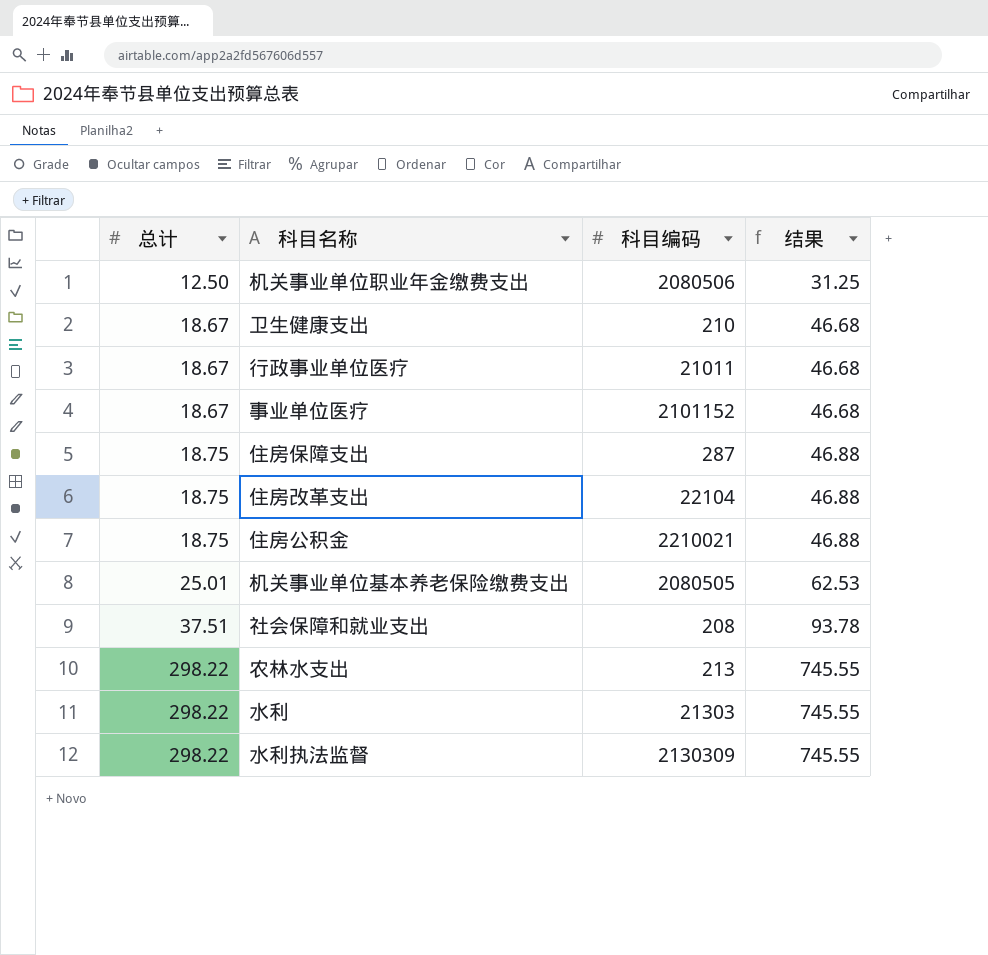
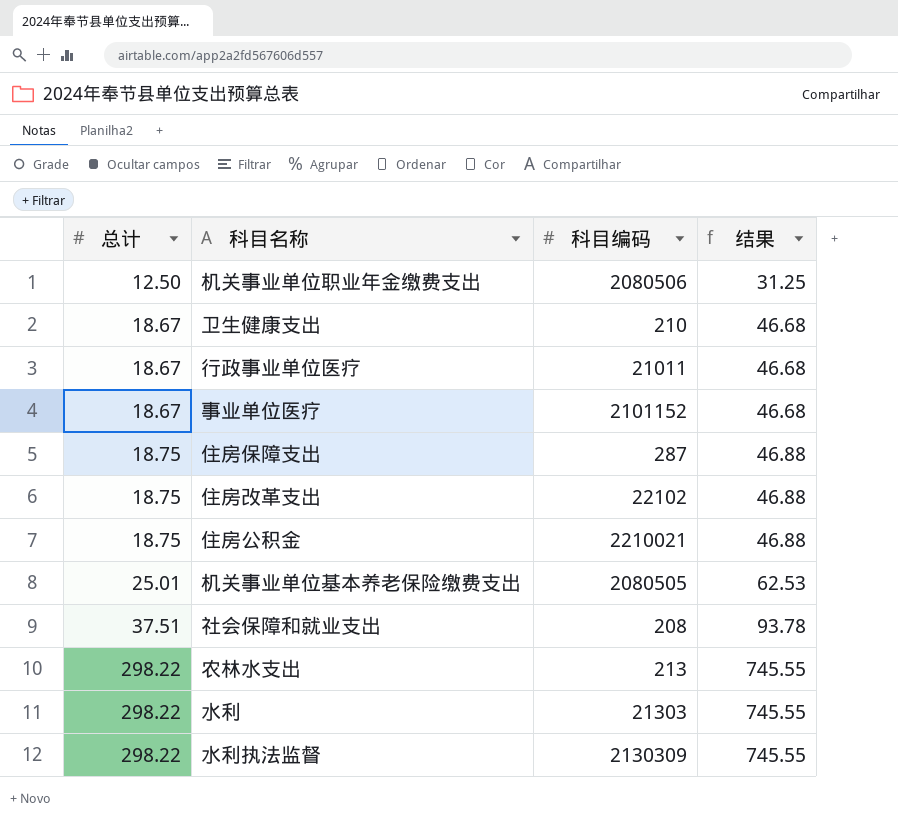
住房改革支出 | 科目编码: 22104 -> 22102

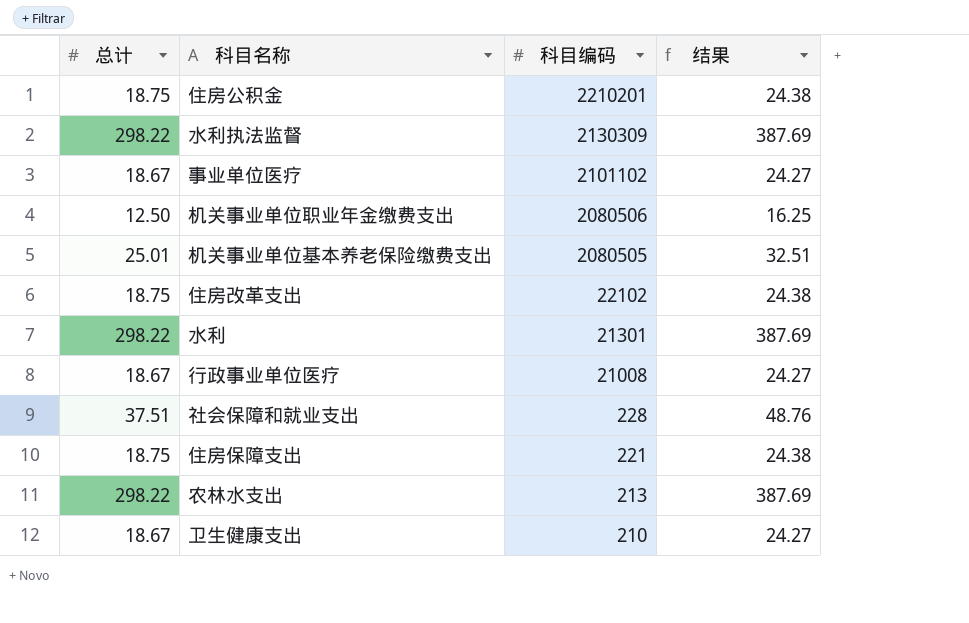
row order: 总计 ascending -> 科目编码 descending
column 结果 | formula: [总计] * 2.5 -> [总计] * 1.3
住房公积金 | 科目编码: 2210021 -> 2210201
事业单位医疗 | 科目编码: 2101152 -> 2101102
水利 | 科目编码: 21303 -> 21301
行政事业单位医疗 | 科目编码: 21011 -> 21008
社会保障和就业支出 | 科目编码: 208 -> 228
住房保障支出 | 科目编码: 287 -> 221

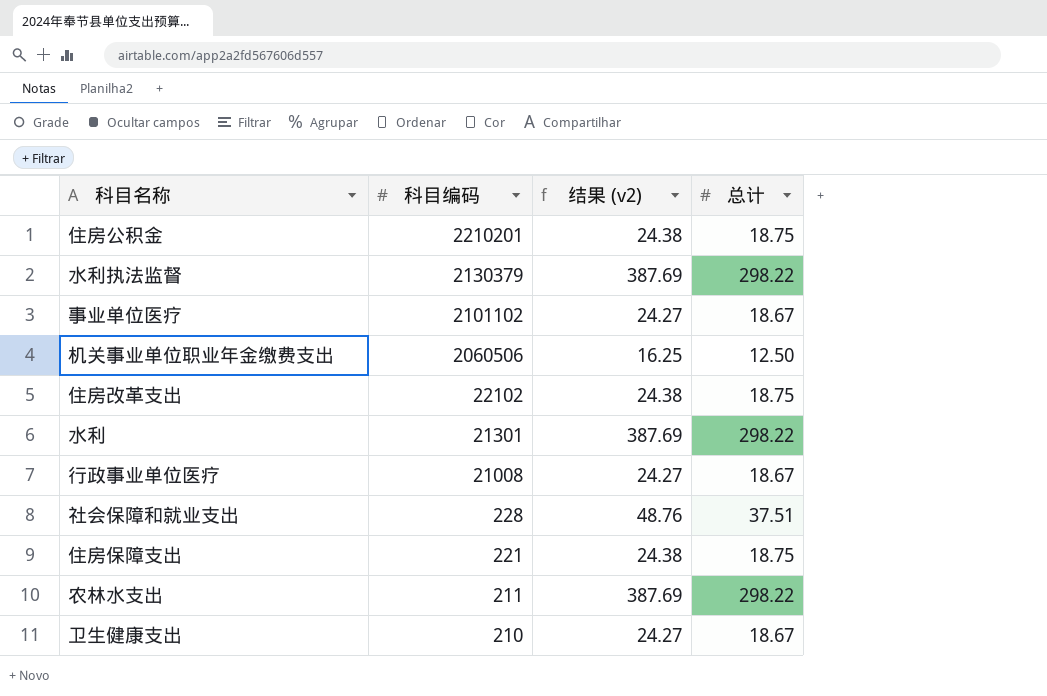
column name: 结果 -> 结果 (v2)
column 总计 | position: 1 -> 4
row 机关事业单位基本养老保险缴费支出: 25.01 | 2080505 | 32.51 -> none
水利执法监督 | 科目编码: 2130309 -> 2130379
机关事业单位职业年金缴费支出 | 科目编码: 2080506 -> 2060506
农林水支出 | 科目编码: 213 -> 211

